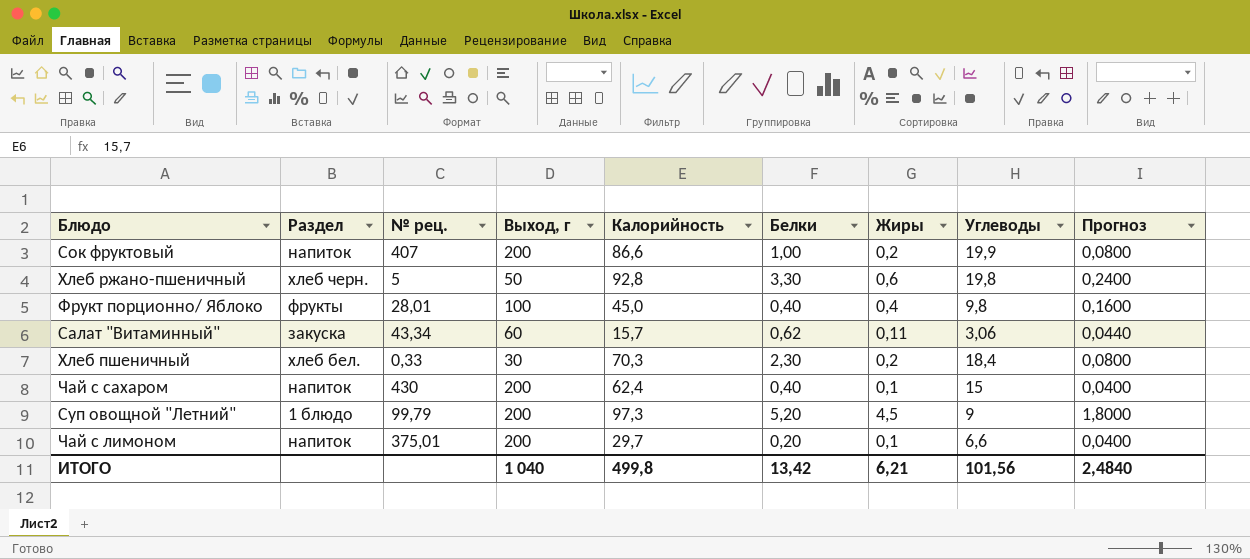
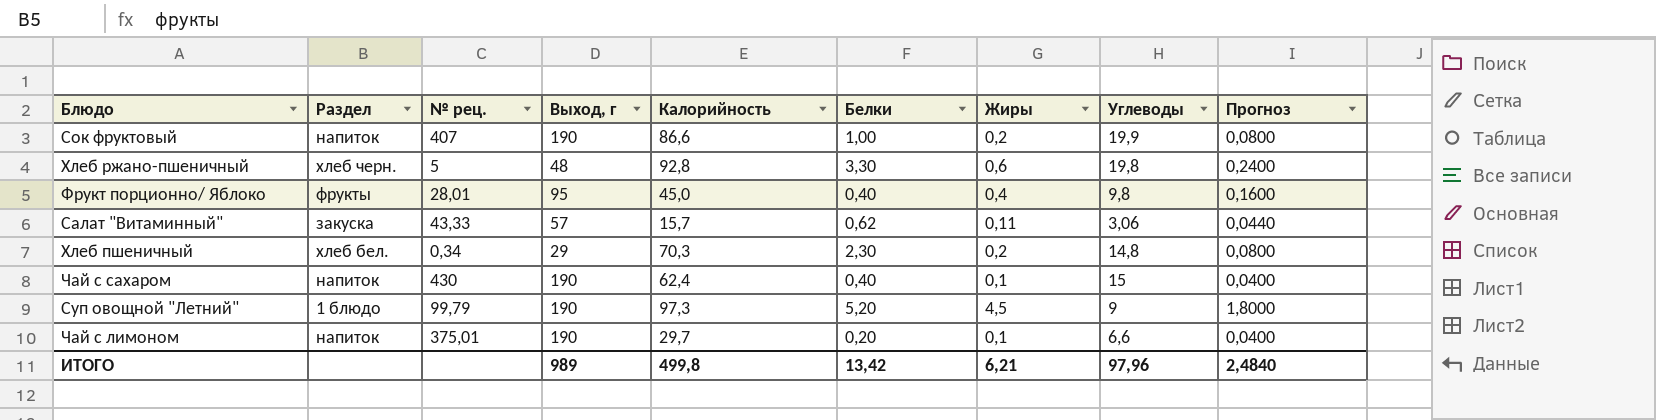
Сок фруктовый | Выход, г: 200 -> 190
Хлеб ржано-пшеничный | Выход, г: 50 -> 48
Фрукт порционно/ Яблоко | Выход, г: 100 -> 95
Салат "Витаминный" | № рец.: 43,34 -> 43,33
Салат "Витаминный" | Выход, г: 60 -> 57
Хлеб пшеничный | № рец.: 0,33 -> 0,34
Хлеб пшеничный | Выход, г: 30 -> 29
Хлеб пшеничный | Углеводы: 18,4 -> 14,8
Чай с сахаром | Выход, г: 200 -> 190
Суп овощной "Летний" | Выход, г: 200 -> 190
Чай с лимоном | Выход, г: 200 -> 190
ИТОГО | Выход, г: 1 040 -> 989
ИТОГО | Углеводы: 101,56 -> 97,96

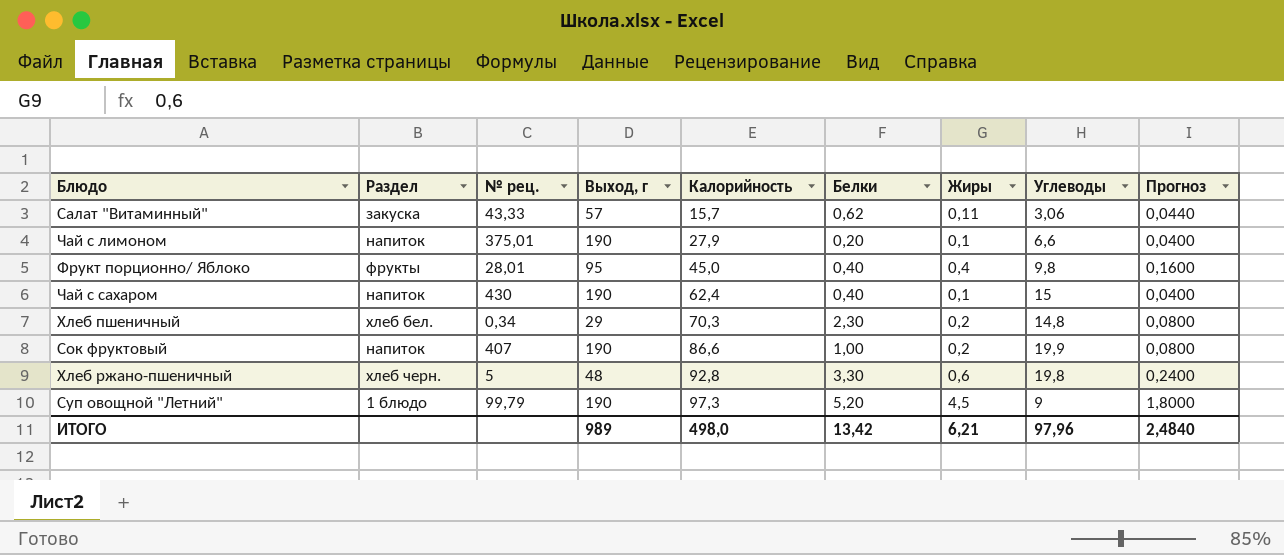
row order: none -> Калорийность ascending
Чай с лимоном | Калорийность: 29,7 -> 27,9
ИТОГО | Калорийность: 499,8 -> 498,0

